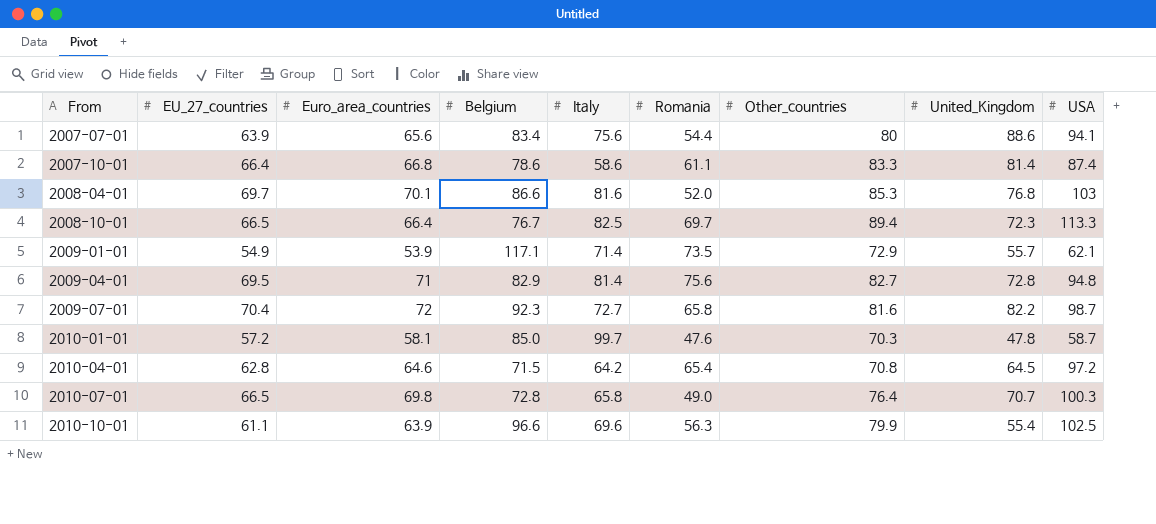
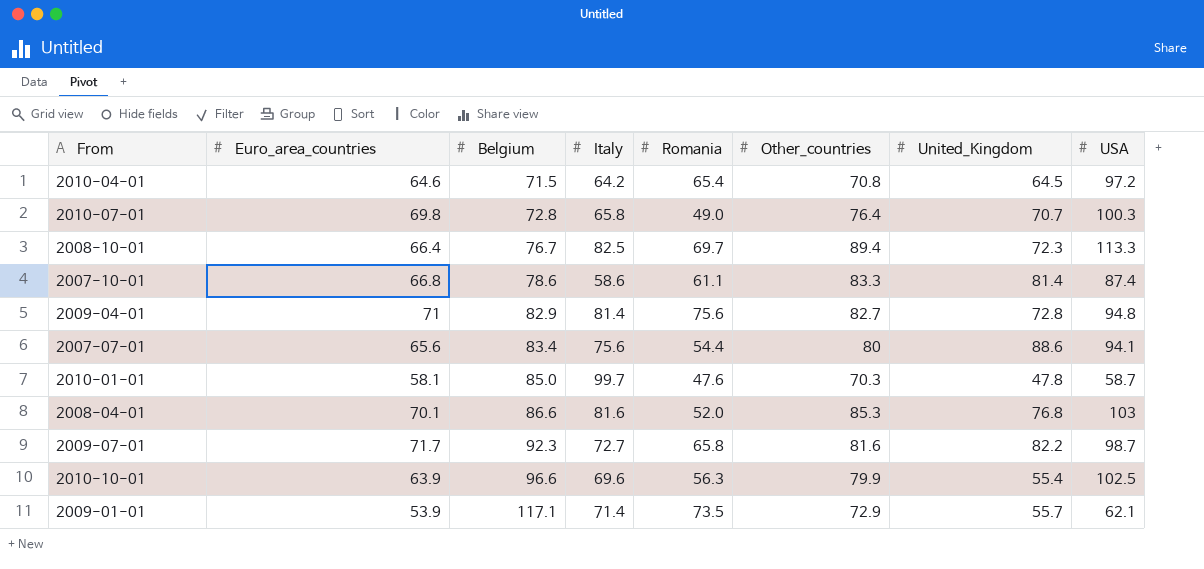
row order: From ascending -> Belgium ascending
column EU_27_countries | position: 2 -> none
2009-07-01 | Euro_area_countries: 72 -> 71.7

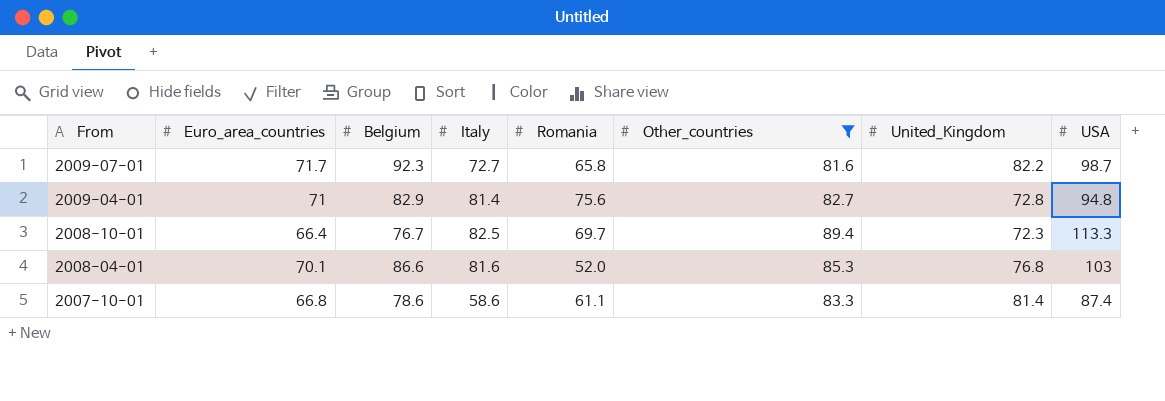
filter: none -> Other_countries >= 81.6
row order: Belgium ascending -> From descending

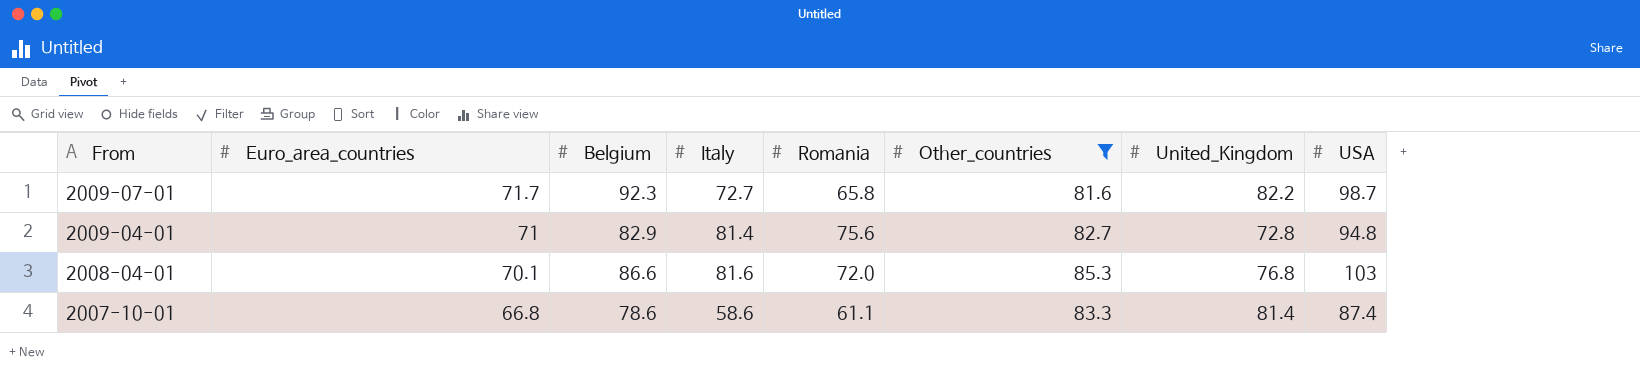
row 2008-10-01: 66.4 | 76.7 | 82.5 | 69.7 | 89.4 | 72.3 | 113.3 -> none
2008-04-01 | Romania: 52.0 -> 72.0

